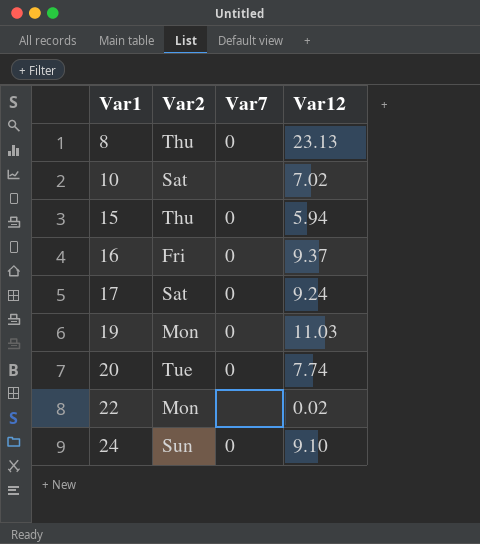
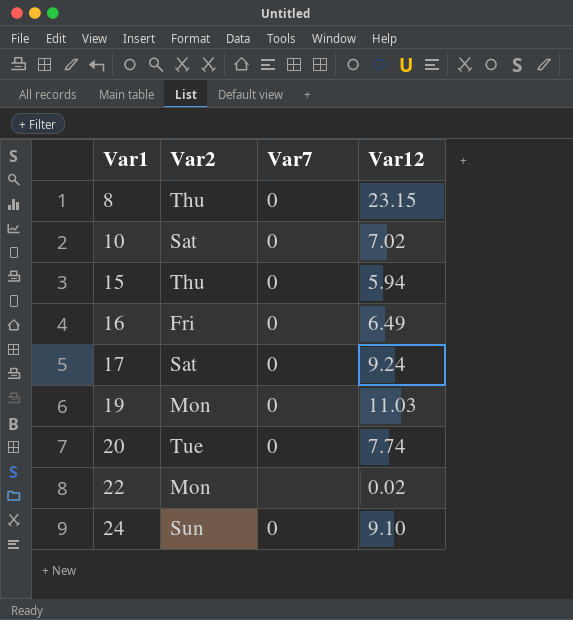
8 | Var12: 23.13 -> 23.15
10 | Var7: none -> 0
16 | Var12: 9.37 -> 6.49

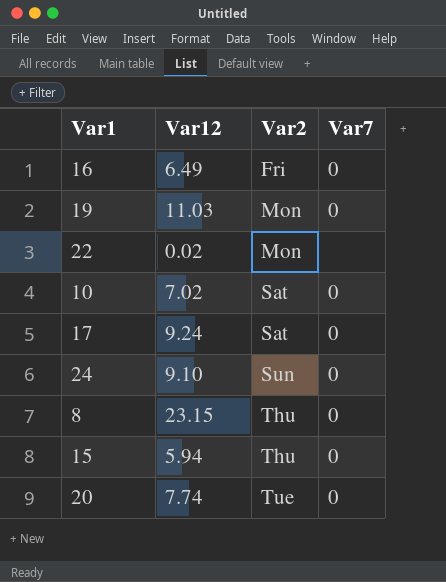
row order: Var1 ascending -> Var2 ascending
column Var12 | position: 4 -> 2

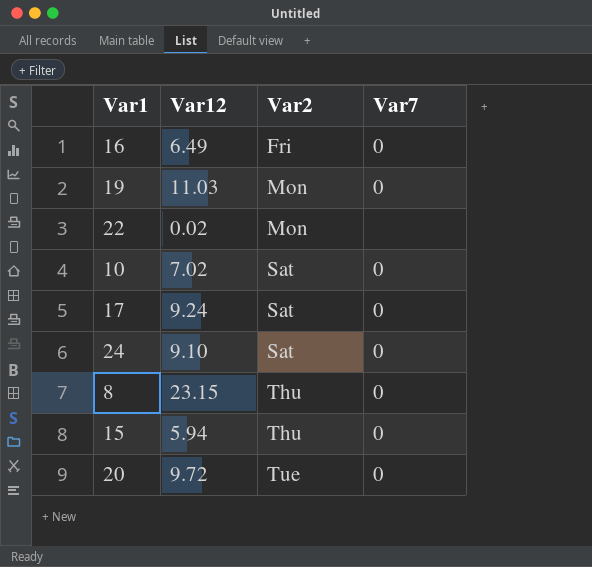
24 | Var2: Sun -> Sat
20 | Var12: 7.74 -> 9.72

